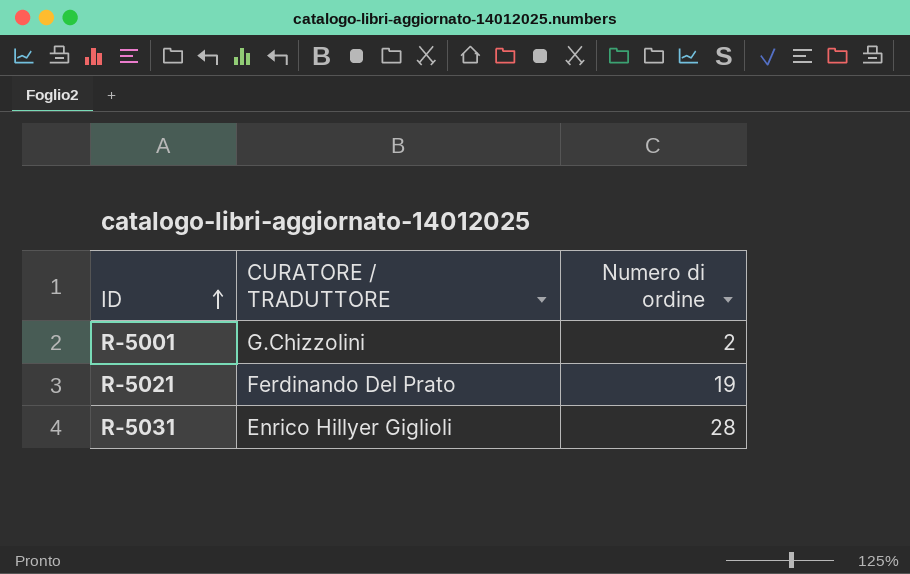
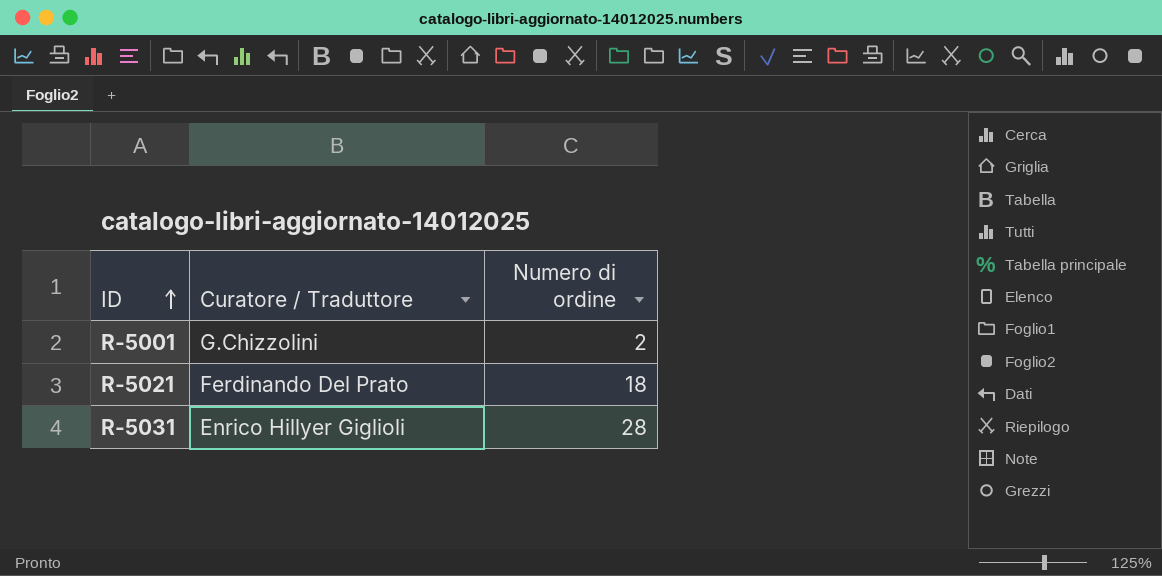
column name: CURATORE / TRADUTTORE -> Curatore / Traduttore
R-5021 | Numero di ordine: 19 -> 18

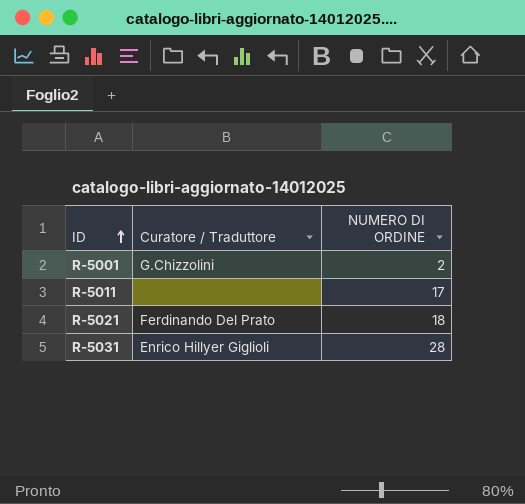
column name: Numero di ordine -> NUMERO DI ORDINE
row R-5011: none -> none | 17

